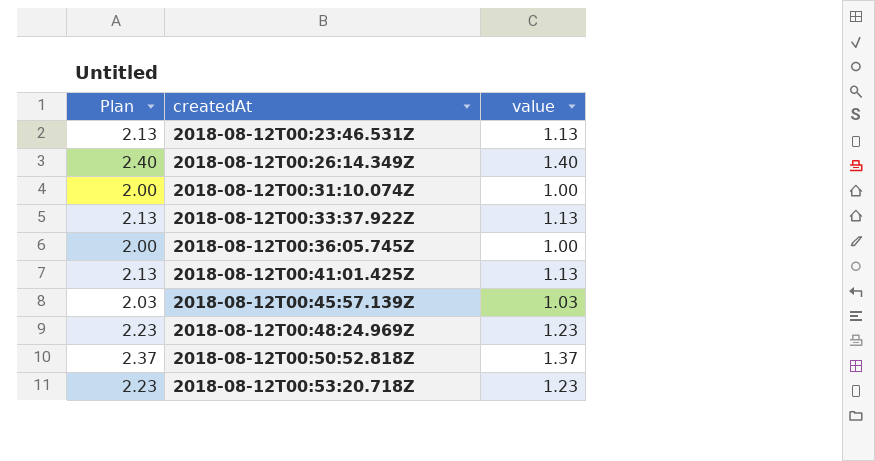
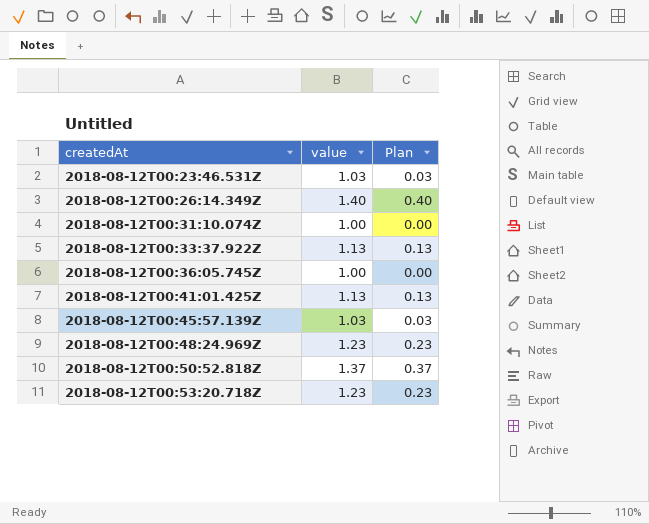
column Plan | formula: [value] + 1 -> [value] - 1
column Plan | position: 1 -> 3
2018-08-12T00:23:46.531Z | value: 1.13 -> 1.03

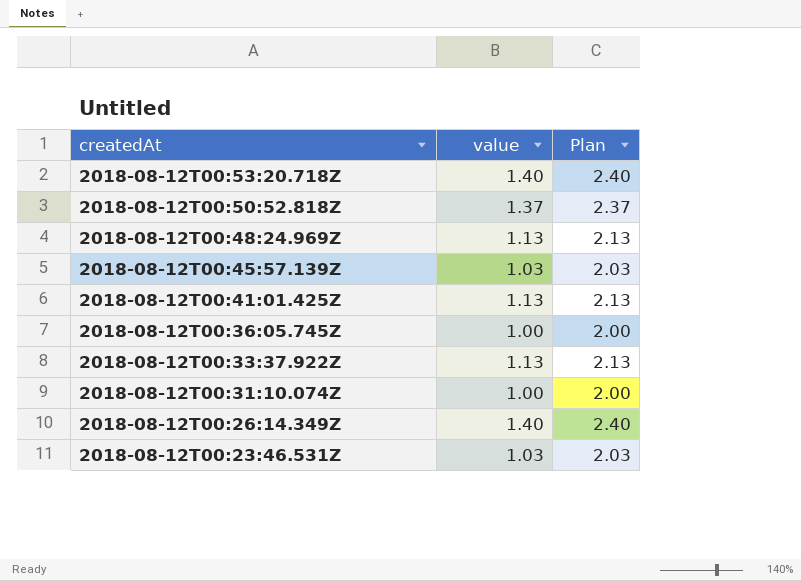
row order: createdAt ascending -> createdAt descending
column Plan | formula: [value] - 1 -> [value] + 1
2018-08-12T00:53:20.718Z | value: 1.23 -> 1.40
2018-08-12T00:48:24.969Z | value: 1.23 -> 1.13

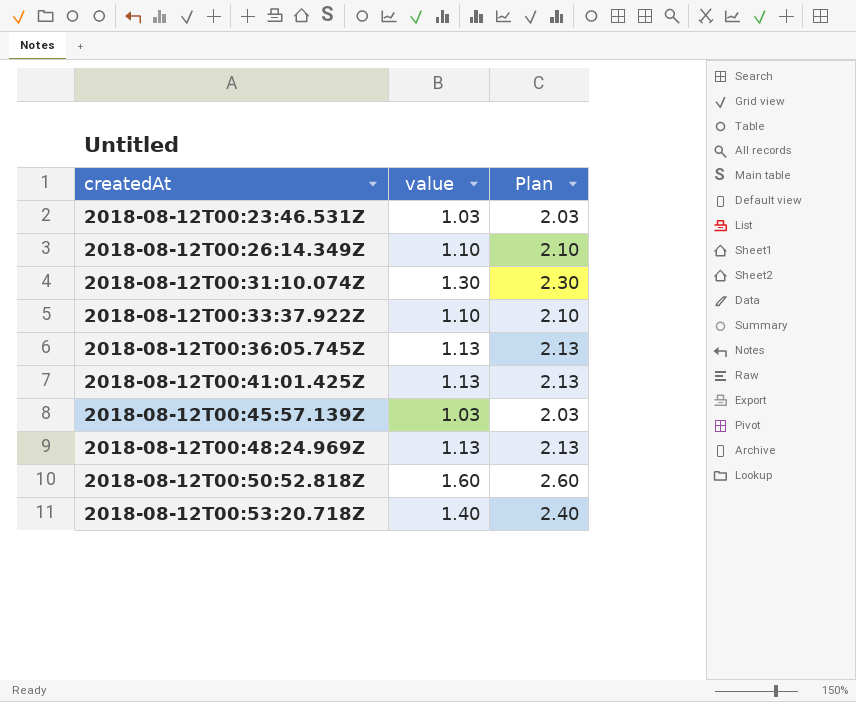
row order: createdAt descending -> createdAt ascending
2018-08-12T00:26:14.349Z | value: 1.40 -> 1.10
2018-08-12T00:26:14.349Z | Plan: 2.40 -> 2.10
2018-08-12T00:31:10.074Z | value: 1.00 -> 1.30
2018-08-12T00:31:10.074Z | Plan: 2.00 -> 2.30
2018-08-12T00:33:37.922Z | value: 1.13 -> 1.10
2018-08-12T00:33:37.922Z | Plan: 2.13 -> 2.10
2018-08-12T00:36:05.745Z | value: 1.00 -> 1.13
2018-08-12T00:36:05.745Z | Plan: 2.00 -> 2.13
2018-08-12T00:50:52.818Z | value: 1.37 -> 1.60
2018-08-12T00:50:52.818Z | Plan: 2.37 -> 2.60

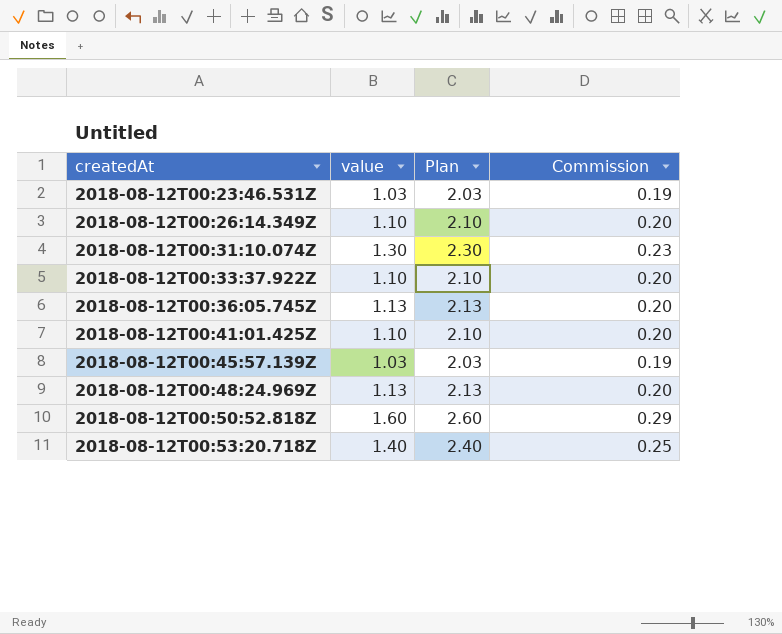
column Commission | formula: none -> [value] * 0.18
2018-08-12T00:41:01.425Z | value: 1.13 -> 1.10
2018-08-12T00:41:01.425Z | Plan: 2.13 -> 2.10

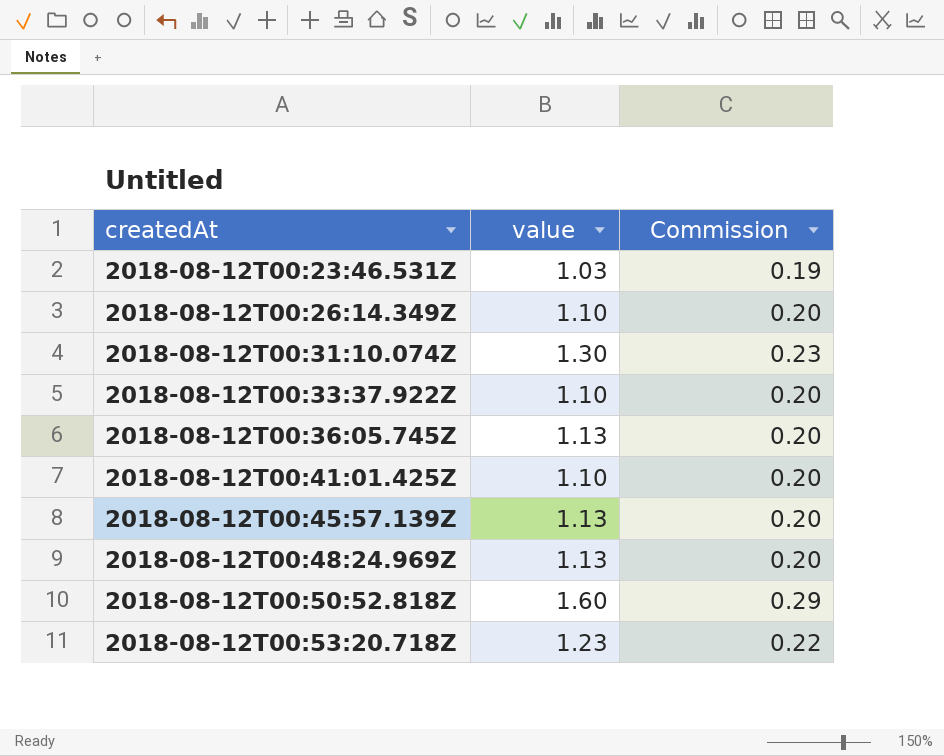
column Plan | formula: [value] + 1 -> none
2018-08-12T00:45:57.139Z | value: 1.03 -> 1.13
2018-08-12T00:45:57.139Z | Commission: 0.19 -> 0.20
2018-08-12T00:53:20.718Z | value: 1.40 -> 1.23
2018-08-12T00:53:20.718Z | Commission: 0.25 -> 0.22

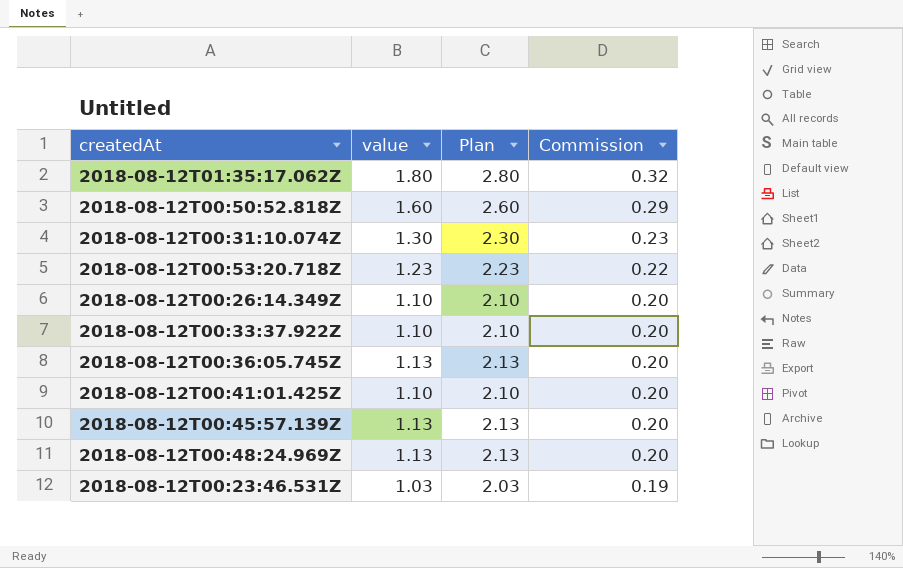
row order: createdAt ascending -> Commission descending
column Plan | formula: none -> [value] + 1
row 2018-08-12T01:35:17.062Z: none -> 1.80 | 2.80 | 0.32

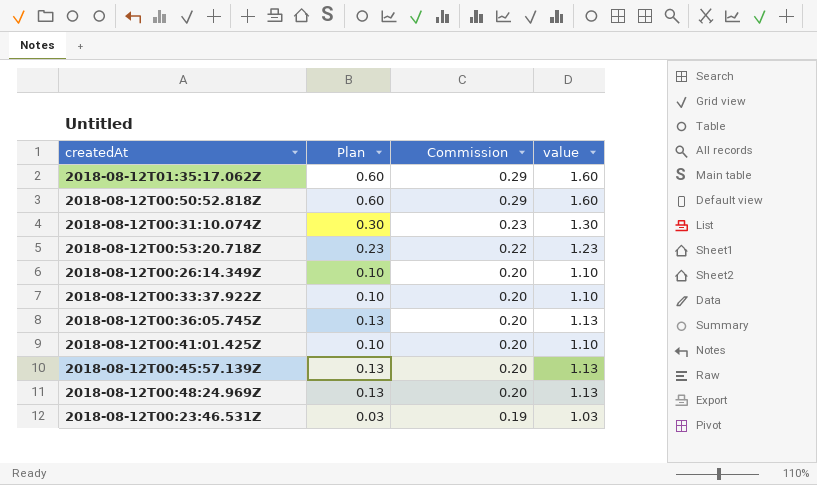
column Plan | formula: [value] + 1 -> [value] - 1
column value | position: 2 -> 4
2018-08-12T01:35:17.062Z | Commission: 0.32 -> 0.29
2018-08-12T01:35:17.062Z | value: 1.80 -> 1.60

